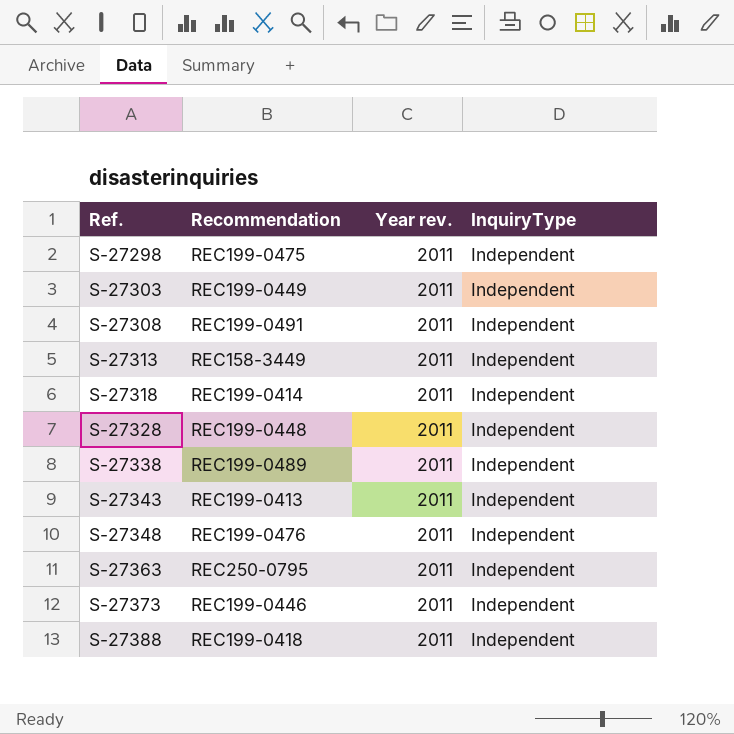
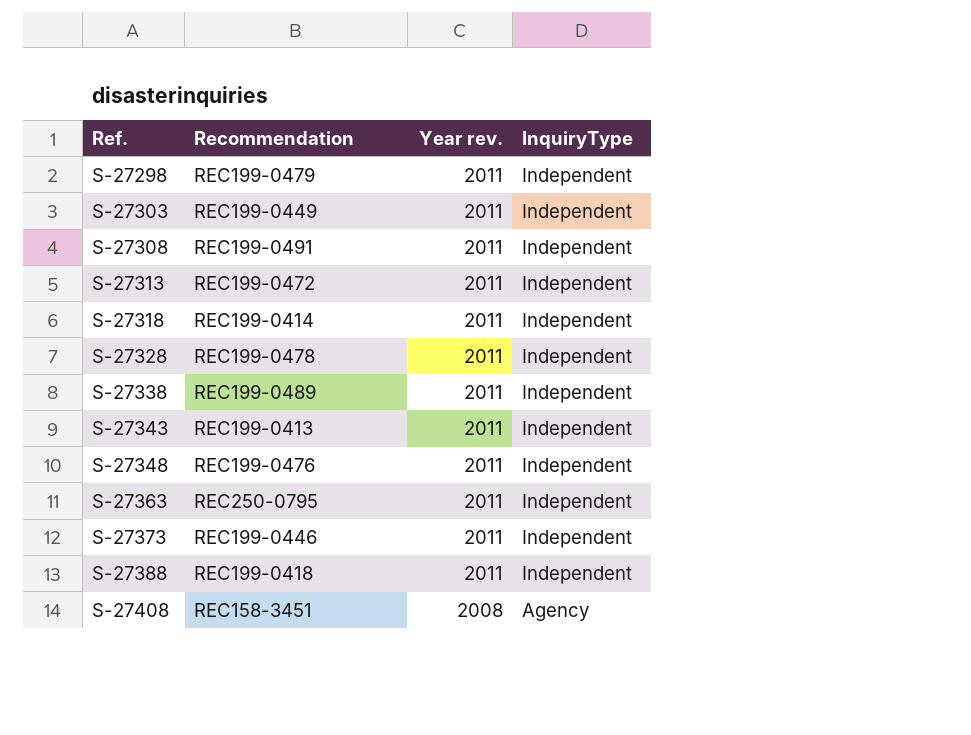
S-27298 | Recommendation: REC199-0475 -> REC199-0479
S-27313 | Recommendation: REC158-3449 -> REC199-0472
S-27328 | Recommendation: REC199-0448 -> REC199-0478
row S-27408: none -> REC158-3451 | 2008 | Agency

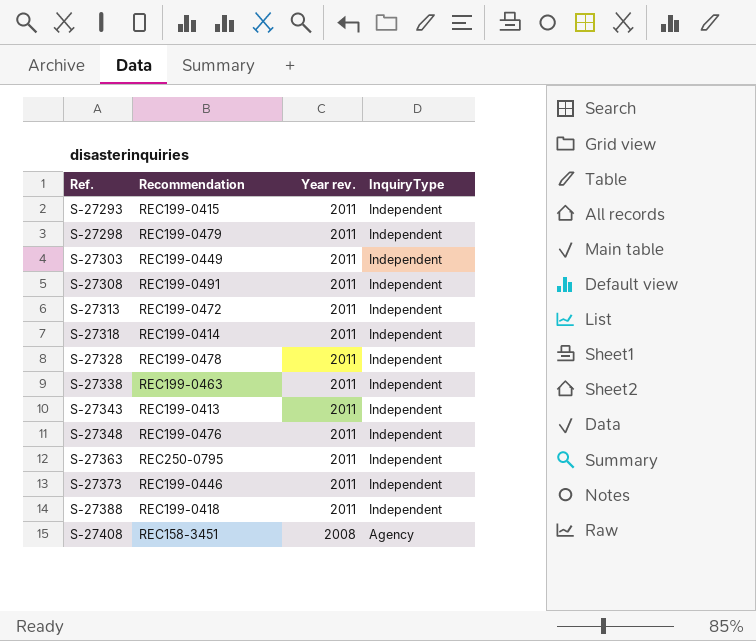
row S-27293: none -> REC199-0415 | 2011 | Independent
S-27338 | Recommendation: REC199-0489 -> REC199-0463

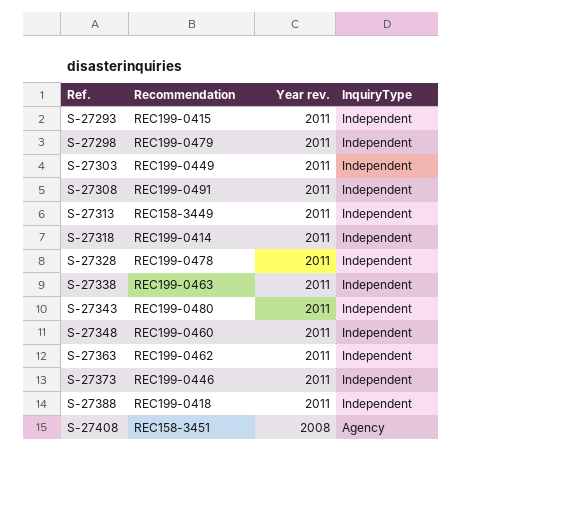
S-27313 | Recommendation: REC199-0472 -> REC158-3449
S-27343 | Recommendation: REC199-0413 -> REC199-0480
S-27348 | Recommendation: REC199-0476 -> REC199-0460
S-27363 | Recommendation: REC250-0795 -> REC199-0462

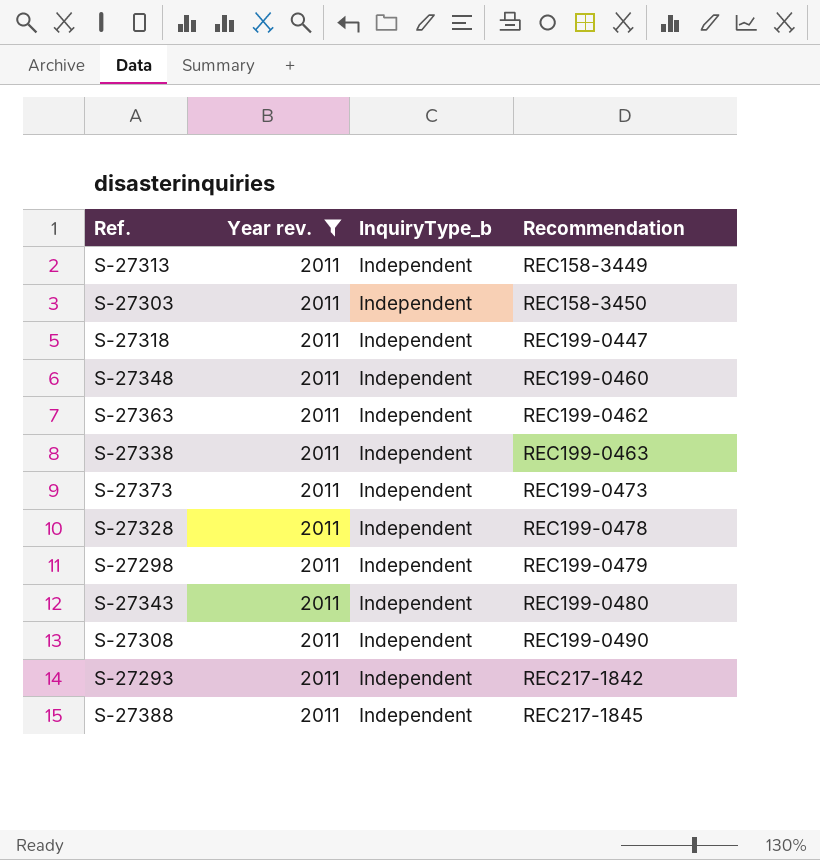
filter: none -> Year rev. = 2011
row order: Ref. ascending -> Recommendation ascending
column name: InquiryType -> InquiryType_b
column Recommendation | position: 2 -> 4
S-27303 | Recommendation: REC199-0449 -> REC158-3450
S-27318 | Recommendation: REC199-0414 -> REC199-0447
S-27373 | Recommendation: REC199-0446 -> REC199-0473
S-27308 | Recommendation: REC199-0491 -> REC199-0490
S-27293 | Recommendation: REC199-0415 -> REC217-1842
S-27388 | Recommendation: REC199-0418 -> REC217-1845

